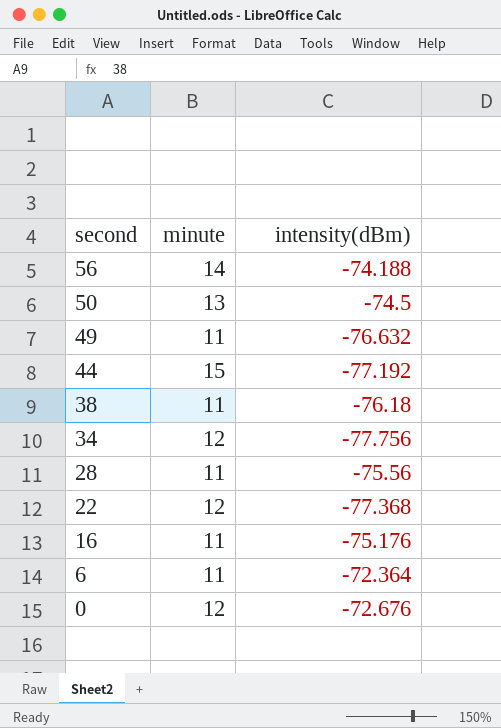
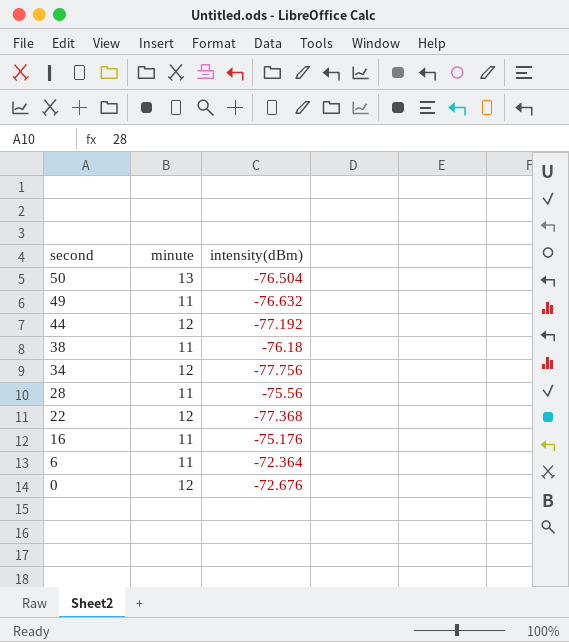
row 56: 14 | -74.188 -> none
50 | intensity(dBm): -74.5 -> -76.504
44 | minute: 15 -> 12

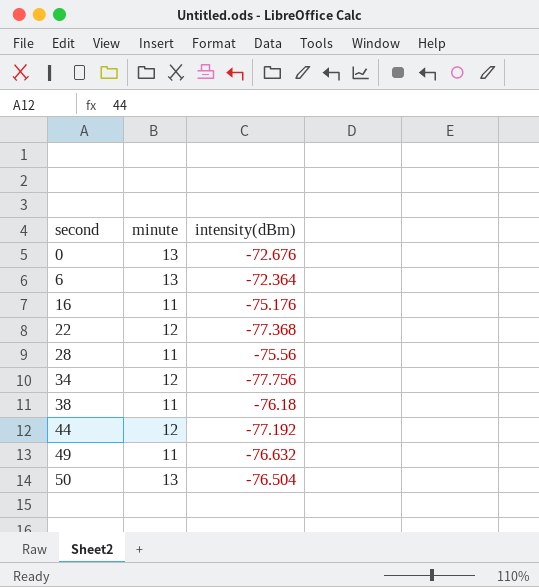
row order: second descending -> second ascending
0 | minute: 12 -> 13
6 | minute: 11 -> 13

